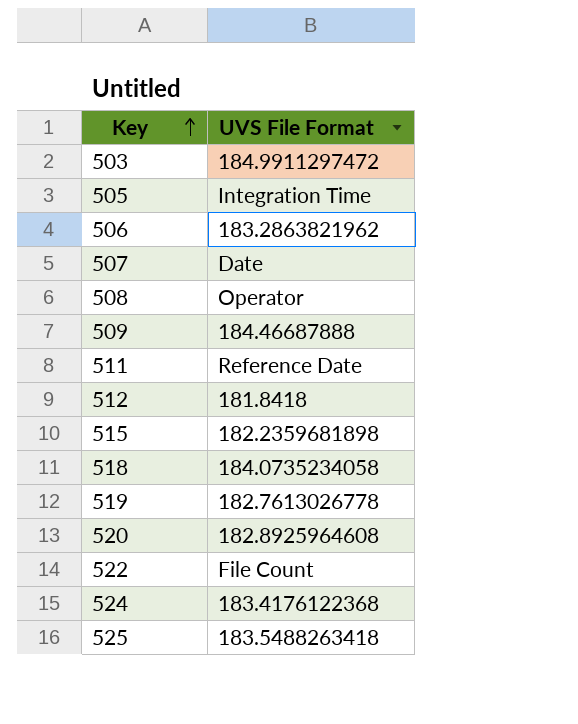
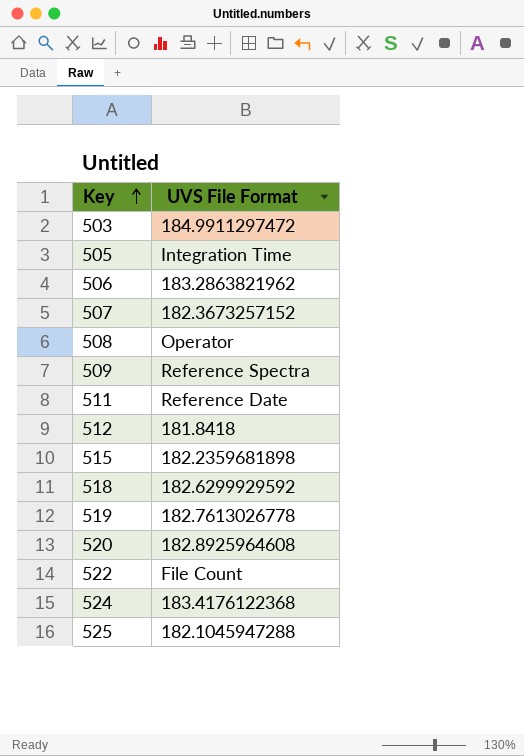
507 | UVS File Format: Date -> 182.3673257152
509 | UVS File Format: 184.46687888 -> Reference Spectra
518 | UVS File Format: 184.0735234058 -> 182.6299929592
525 | UVS File Format: 183.5488263418 -> 182.1045947288

